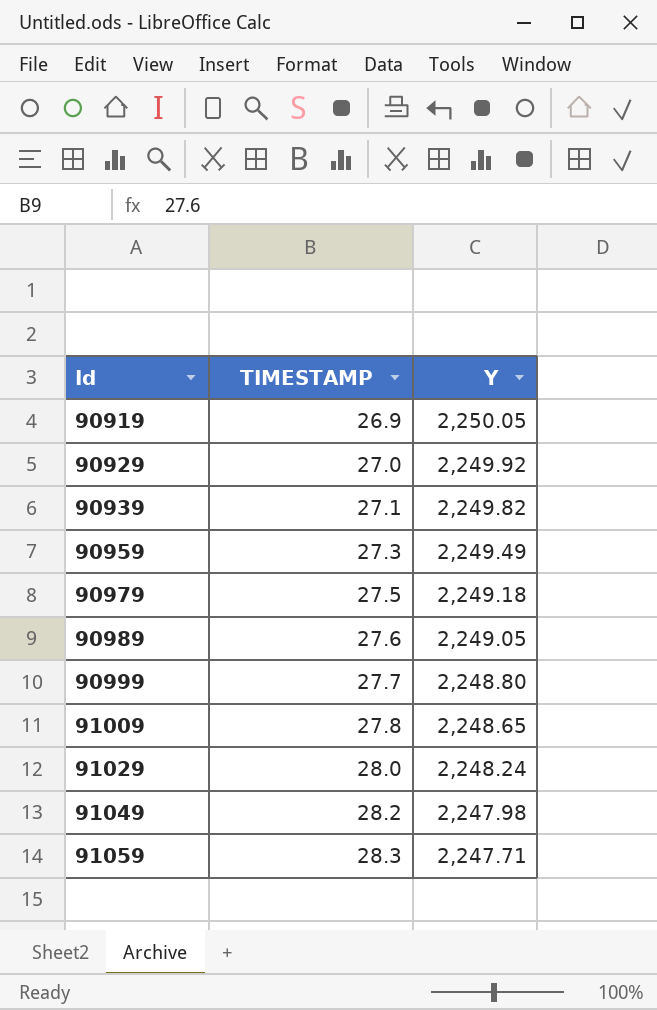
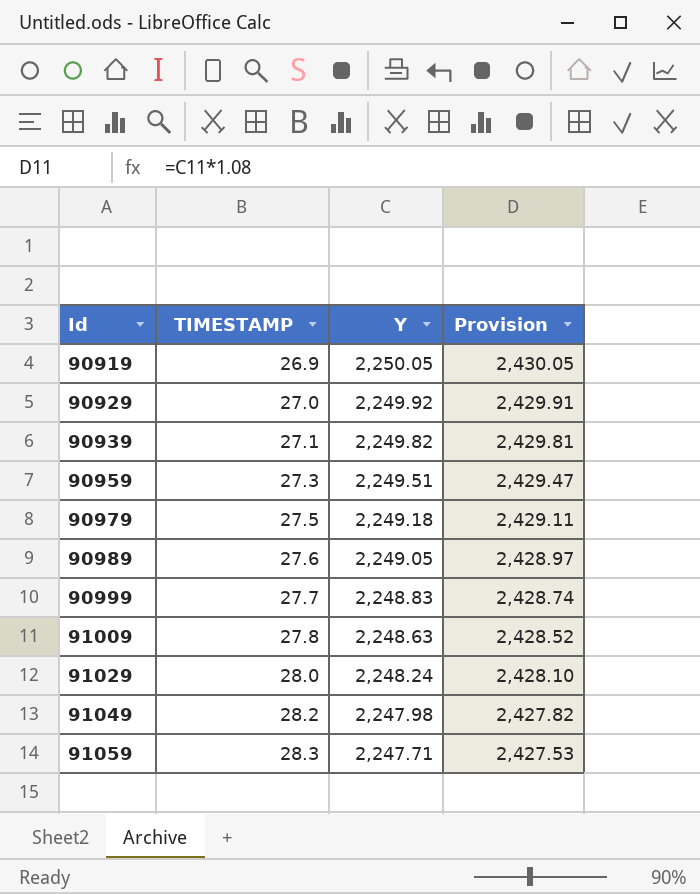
column Provision | formula: none -> [Y] * 1.08
90959 | Y: 2,249.49 -> 2,249.51
90999 | Y: 2,248.80 -> 2,248.83
91009 | Y: 2,248.65 -> 2,248.63

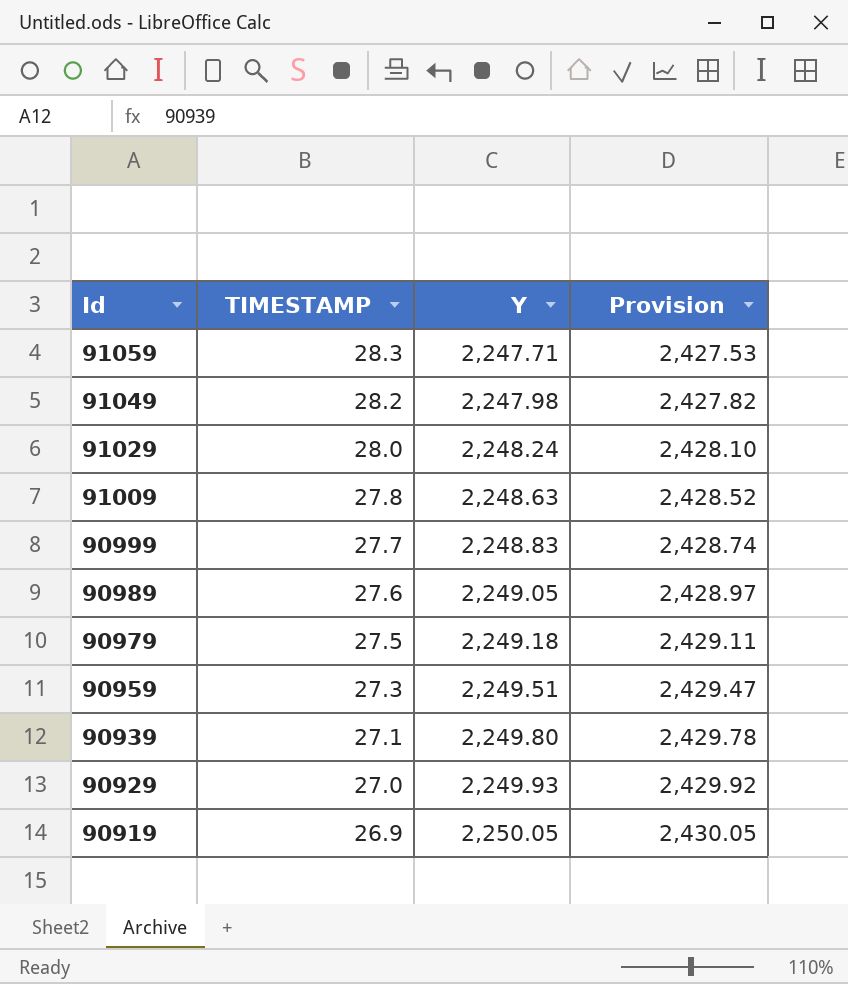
row order: Id ascending -> Id descending
90939 | Y: 2,249.82 -> 2,249.80
90939 | Provision: 2,429.81 -> 2,429.78
90929 | Y: 2,249.92 -> 2,249.93
90929 | Provision: 2,429.91 -> 2,429.92

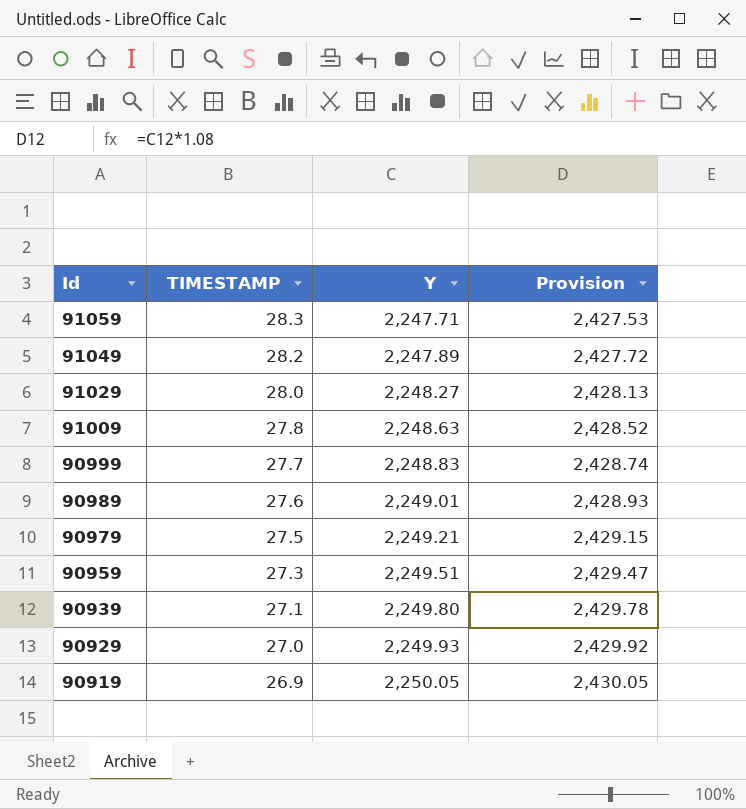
91049 | Y: 2,247.98 -> 2,247.89
91049 | Provision: 2,427.82 -> 2,427.72
91029 | Y: 2,248.24 -> 2,248.27
91029 | Provision: 2,428.10 -> 2,428.13
90989 | Y: 2,249.05 -> 2,249.01
90989 | Provision: 2,428.97 -> 2,428.93
90979 | Y: 2,249.18 -> 2,249.21
90979 | Provision: 2,429.11 -> 2,429.15

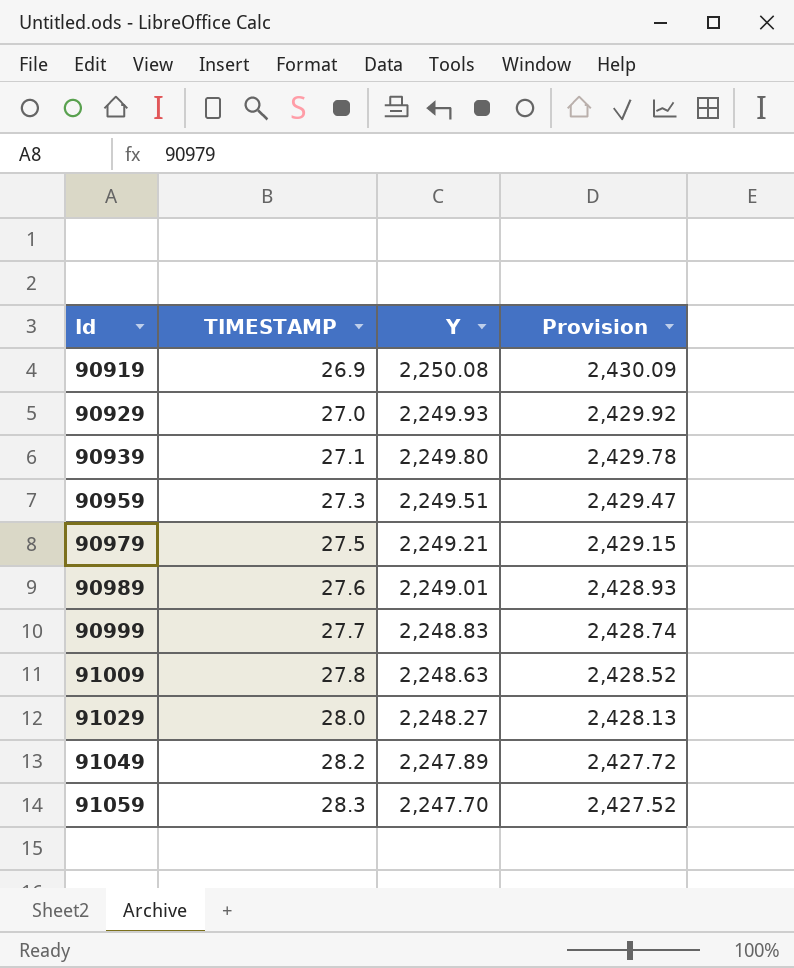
row order: Id descending -> Id ascending
90919 | Y: 2,250.05 -> 2,250.08
90919 | Provision: 2,430.05 -> 2,430.09
91059 | Y: 2,247.71 -> 2,247.70
91059 | Provision: 2,427.53 -> 2,427.52

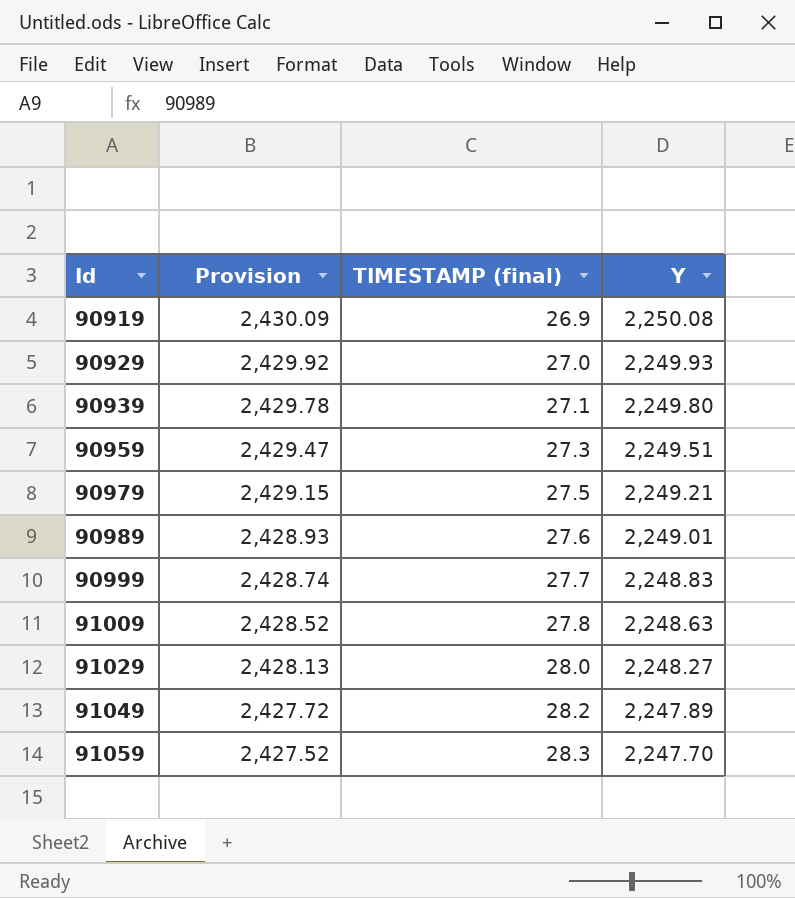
column Provision | position: 4 -> 2
column name: TIMESTAMP -> TIMESTAMP (final)

